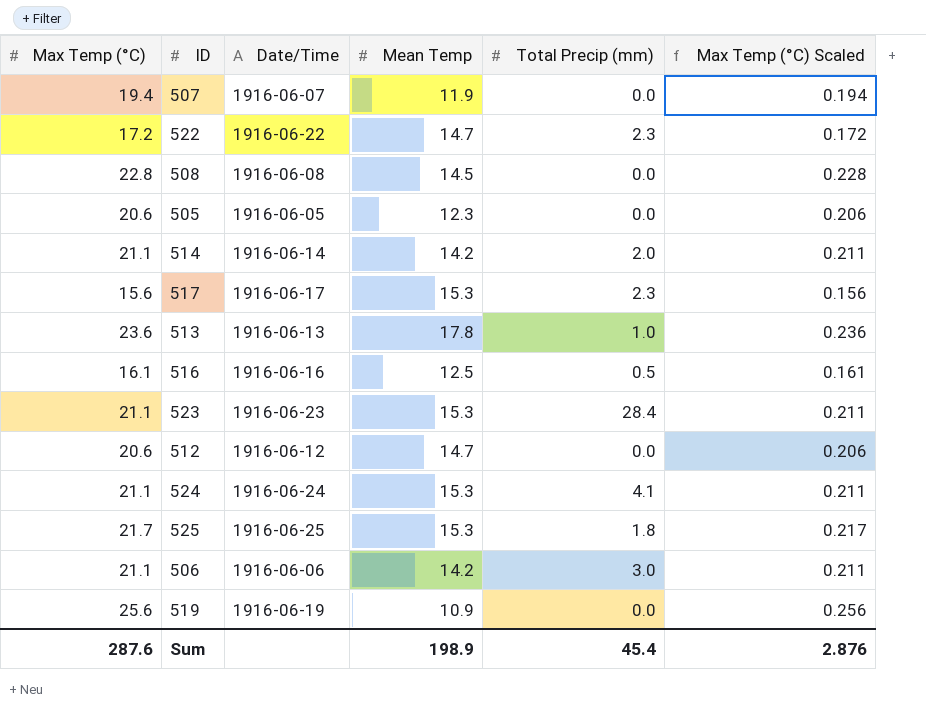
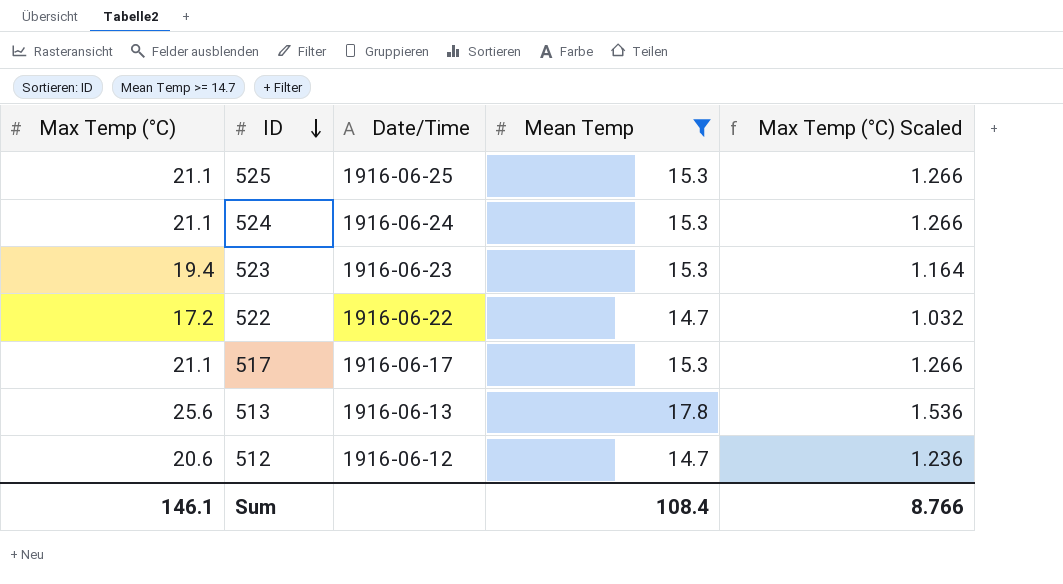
filter: none -> Mean Temp >= 14.7
row order: none -> ID descending
column Total Precip (mm) | position: 5 -> none
column Max Temp (°C) Scaled | formula: [Max Temp (°C)] * 0.01 -> [Max Temp (°C)] * 0.06
525 | Max Temp (°C): 21.7 -> 21.1
523 | Max Temp (°C): 21.1 -> 19.4
517 | Max Temp (°C): 15.6 -> 21.1
513 | Max Temp (°C): 23.6 -> 25.6
Sum | Max Temp (°C): 287.6 -> 146.1
Sum | Mean Temp: 198.9 -> 108.4
Sum | Max Temp (°C) Scaled: 2.876 -> 8.766

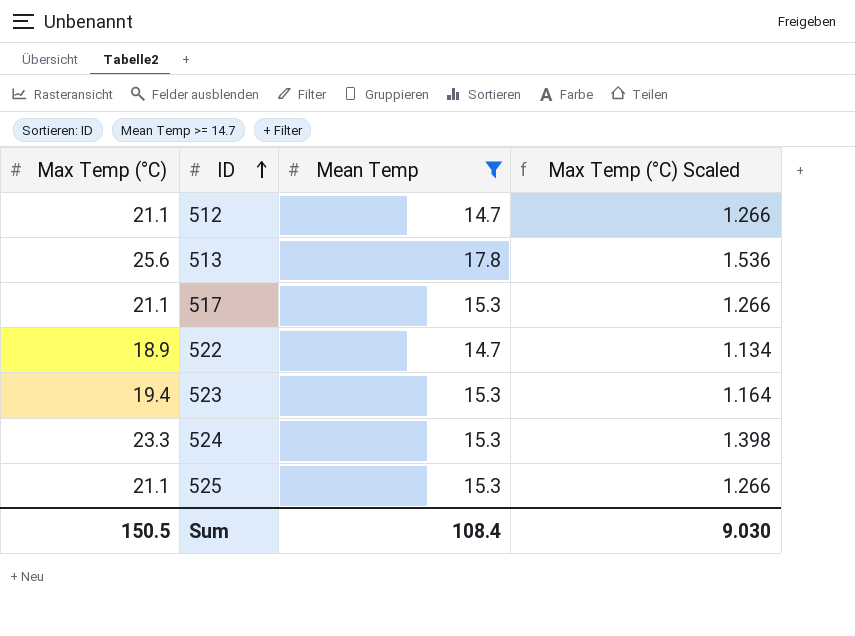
row order: ID descending -> ID ascending
column Date/Time | position: 3 -> none
512 | Max Temp (°C): 20.6 -> 21.1
512 | Max Temp (°C) Scaled: 1.236 -> 1.266
522 | Max Temp (°C): 17.2 -> 18.9
522 | Max Temp (°C) Scaled: 1.032 -> 1.134
524 | Max Temp (°C): 21.1 -> 23.3
524 | Max Temp (°C) Scaled: 1.266 -> 1.398
Sum | Max Temp (°C): 146.1 -> 150.5
Sum | Max Temp (°C) Scaled: 8.766 -> 9.030

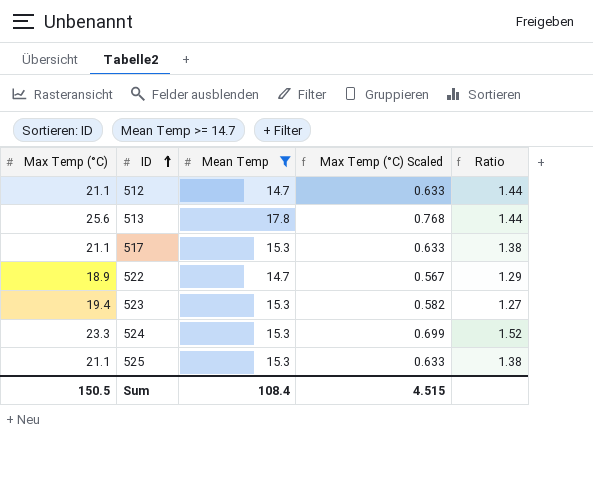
column Max Temp (°C) Scaled | formula: [Max Temp (°C)] * 0.06 -> [Max Temp (°C)] * 0.03
column Ratio | formula: none -> [Max Temp (°C)] / [Mean Temp]
Sum | Max Temp (°C) Scaled: 9.030 -> 4.515

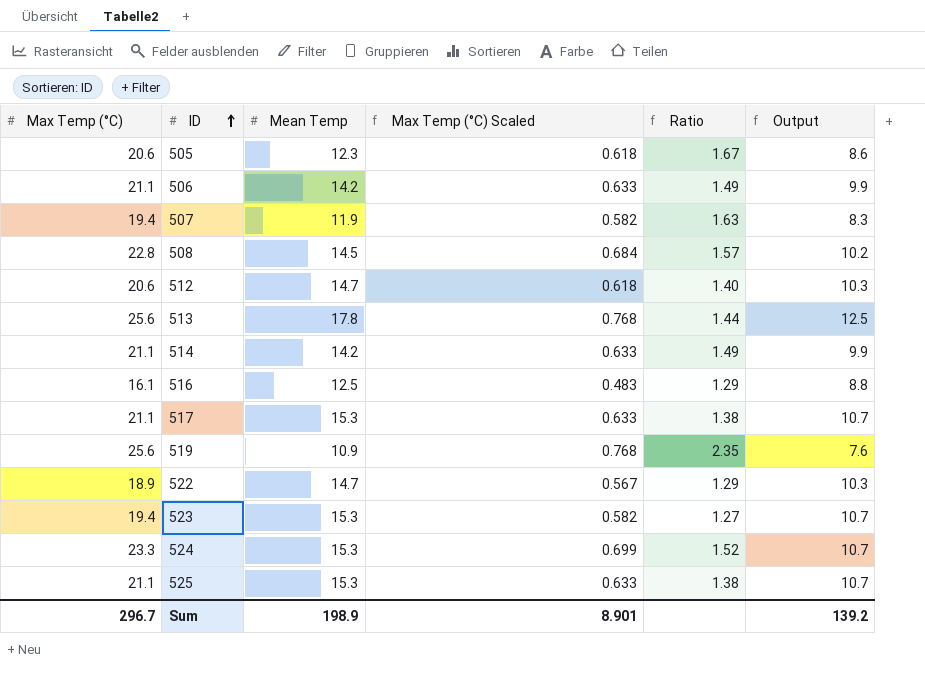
filter: Mean Temp >= 14.7 -> none
column Output | formula: none -> [Mean Temp] * 0.7
512 | Max Temp (°C): 21.1 -> 20.6
512 | Max Temp (°C) Scaled: 0.633 -> 0.618
512 | Ratio: 1.44 -> 1.40
Sum | Max Temp (°C): 150.5 -> 296.7
Sum | Mean Temp: 108.4 -> 198.9
Sum | Max Temp (°C) Scaled: 4.515 -> 8.901

